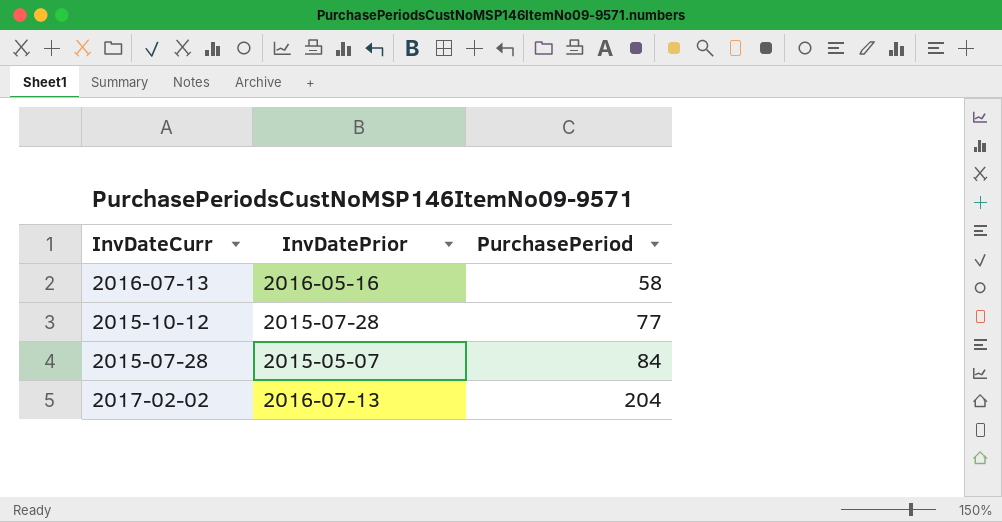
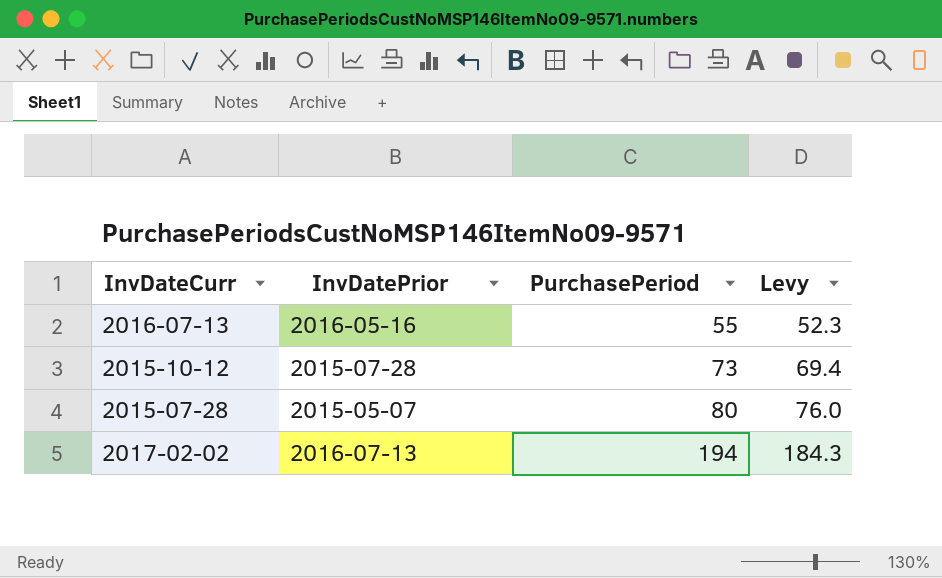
column Levy | formula: none -> [PurchasePeriod] * 0.95
2016-07-13 | PurchasePeriod: 58 -> 55
2015-10-12 | PurchasePeriod: 77 -> 73
2015-07-28 | PurchasePeriod: 84 -> 80
2017-02-02 | PurchasePeriod: 204 -> 194

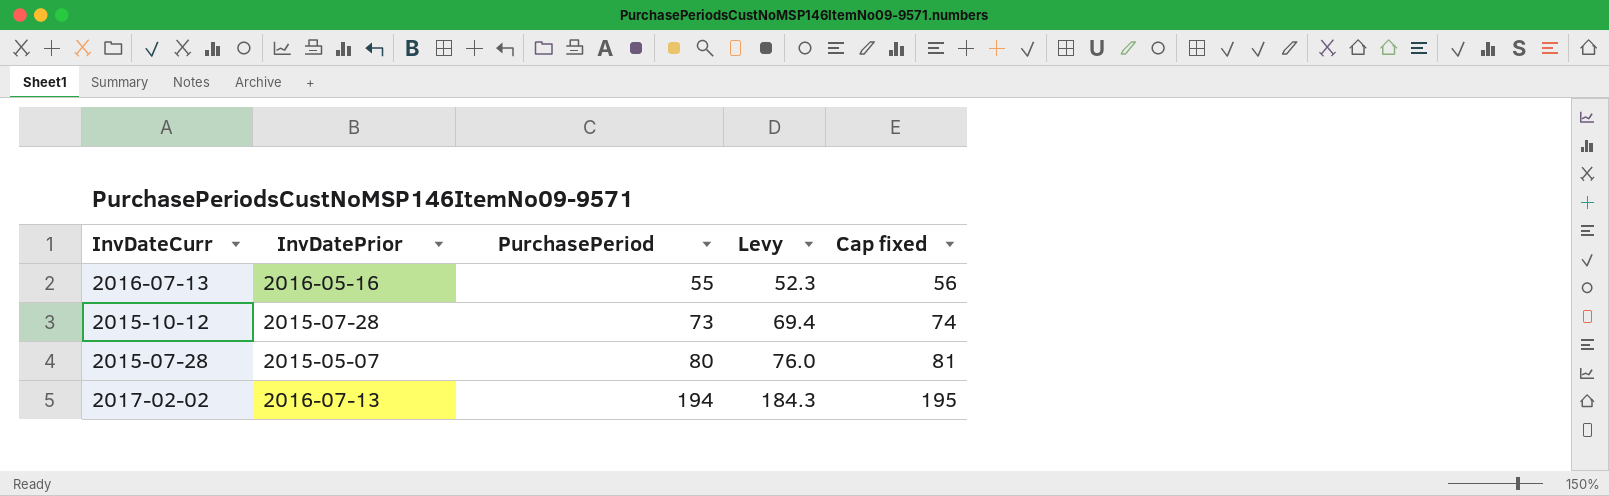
column Cap fixed | formula: none -> [PurchasePeriod] + 1

